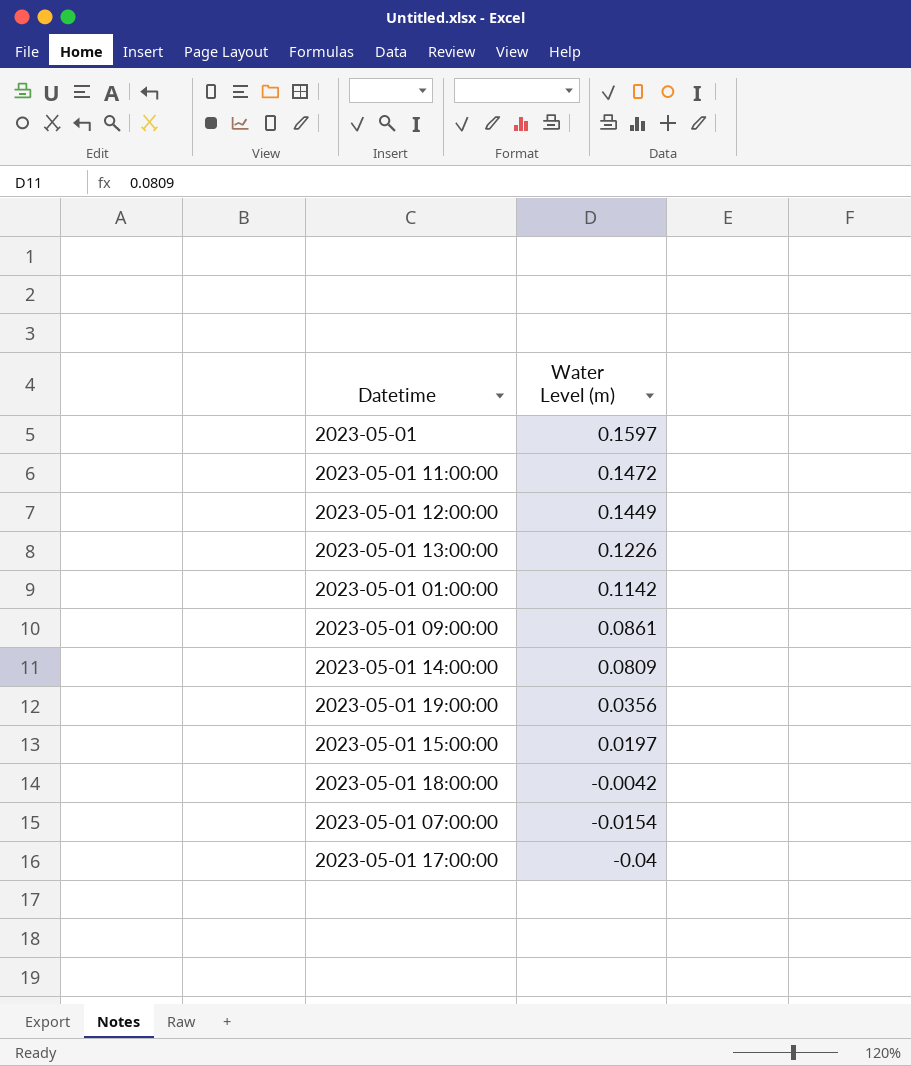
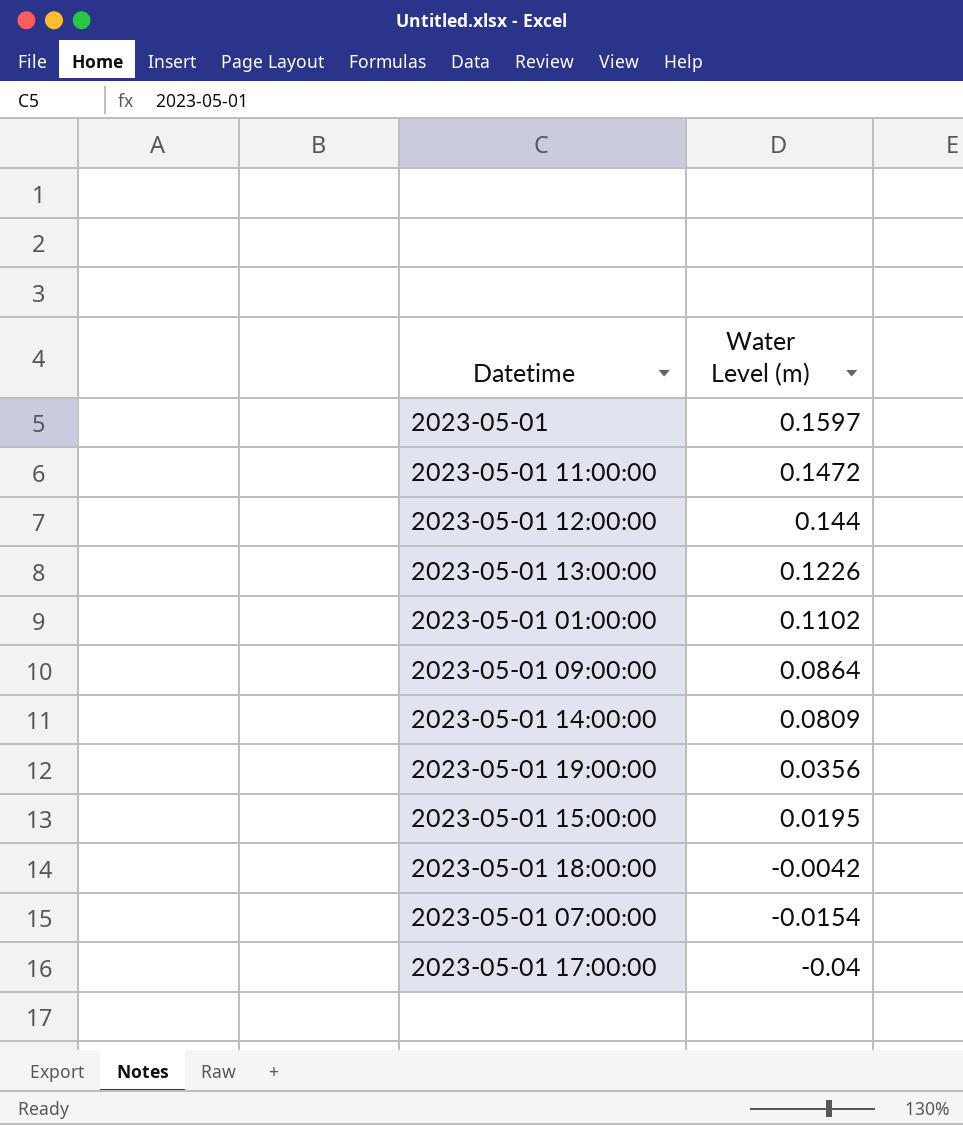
2023-05-01 12:00:00 | Water Level (m): 0.1449 -> 0.144
2023-05-01 01:00:00 | Water Level (m): 0.1142 -> 0.1102
2023-05-01 09:00:00 | Water Level (m): 0.0861 -> 0.0864
2023-05-01 15:00:00 | Water Level (m): 0.0197 -> 0.0195

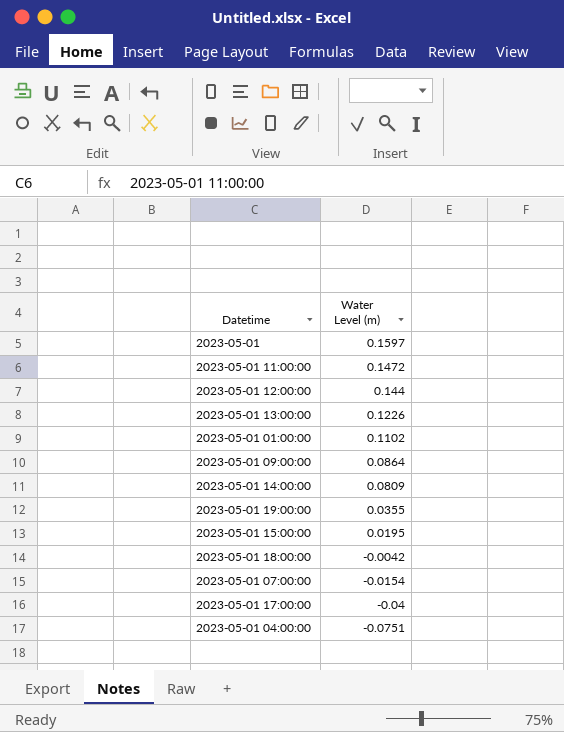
2023-05-01 19:00:00 | Water Level (m): 0.0356 -> 0.0355
row 2023-05-01 04:00:00: none -> -0.0751

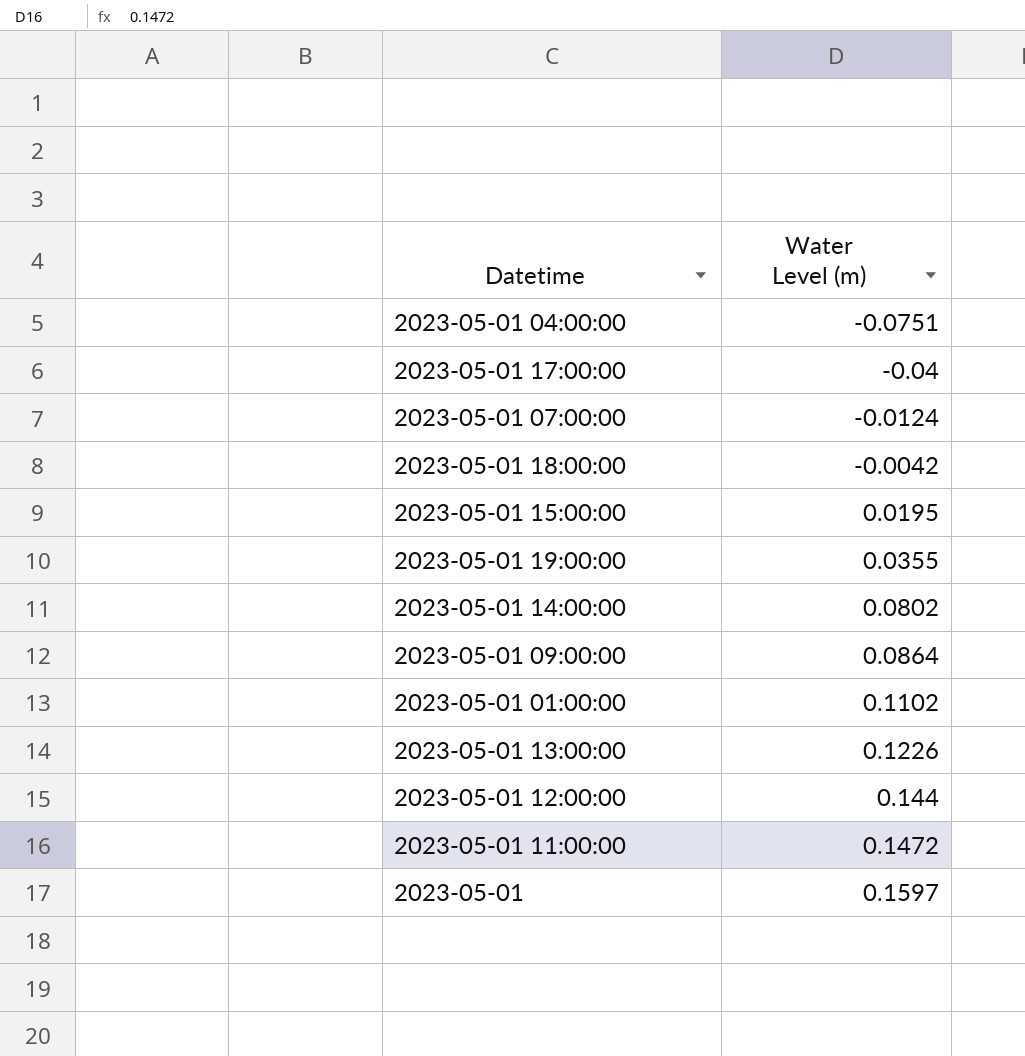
row order: Water Level (m) descending -> Water Level (m) ascending
2023-05-01 07:00:00 | Water Level (m): -0.0154 -> -0.0124
2023-05-01 14:00:00 | Water Level (m): 0.0809 -> 0.0802

